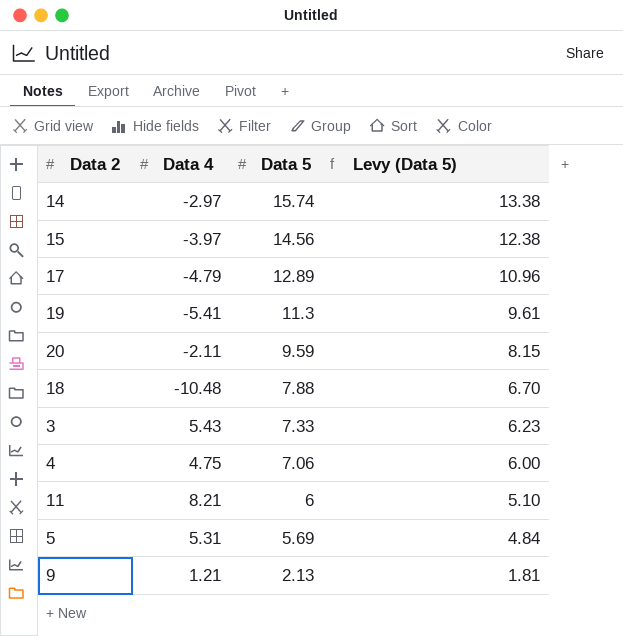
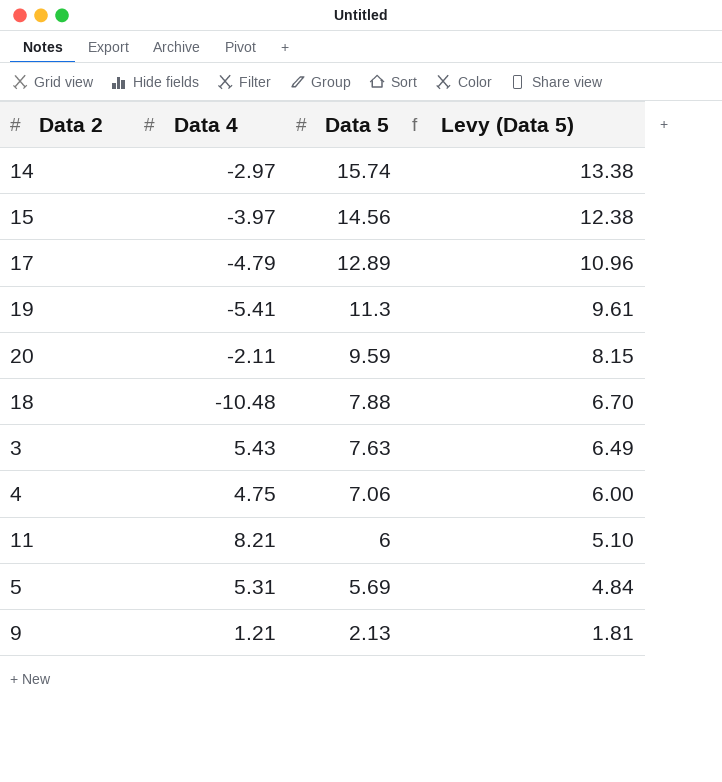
3 | Data 5: 7.33 -> 7.63
3 | Levy (Data 5): 6.23 -> 6.49

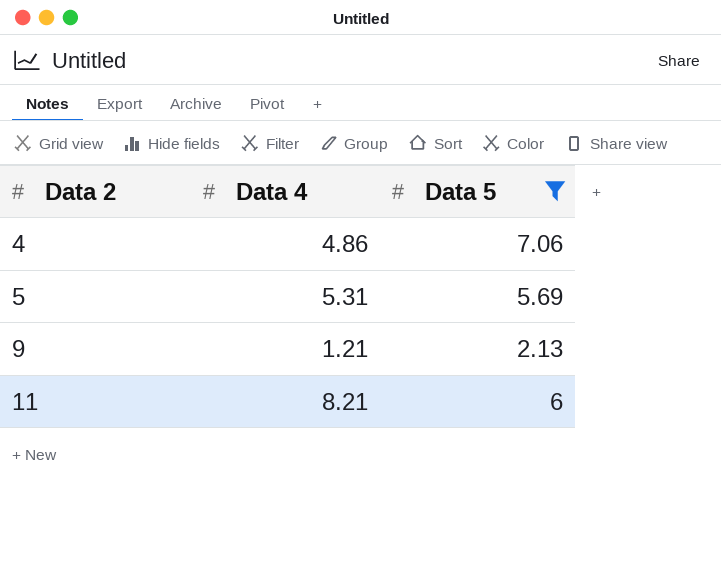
filter: none -> Data 5 <= 7.06
row order: Data 5 descending -> Data 2 ascending
column Levy (Data 5) | formula: [Data 5] * 0.85 -> none
4 | Data 4: 4.75 -> 4.86

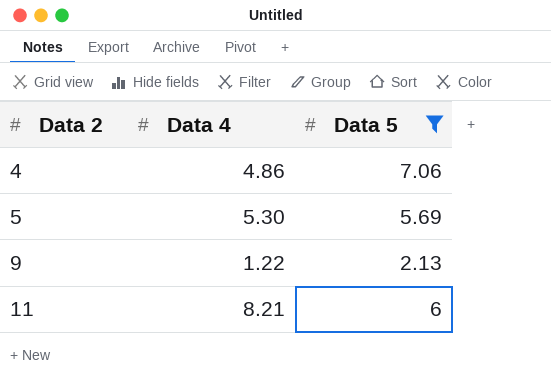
5 | Data 4: 5.31 -> 5.30
9 | Data 4: 1.21 -> 1.22

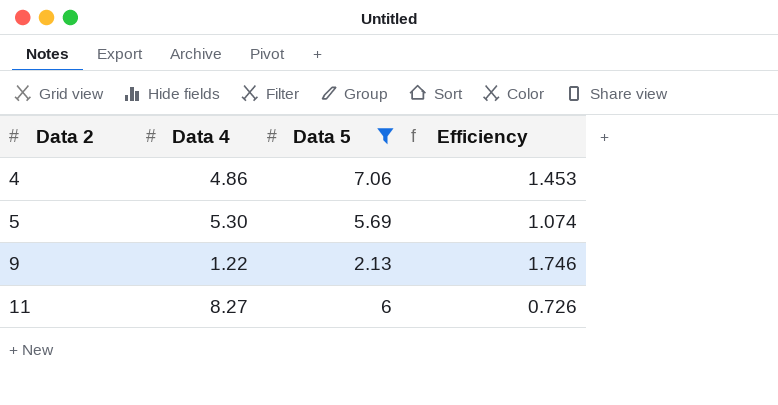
column Efficiency | formula: none -> [Data 5] / [Data 4]
11 | Data 4: 8.21 -> 8.27

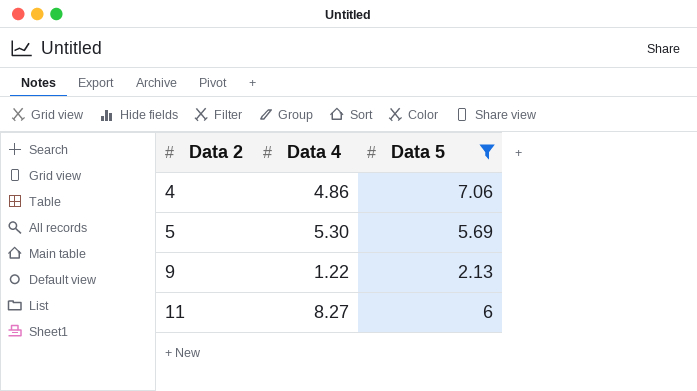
column Efficiency | formula: [Data 5] / [Data 4] -> none

